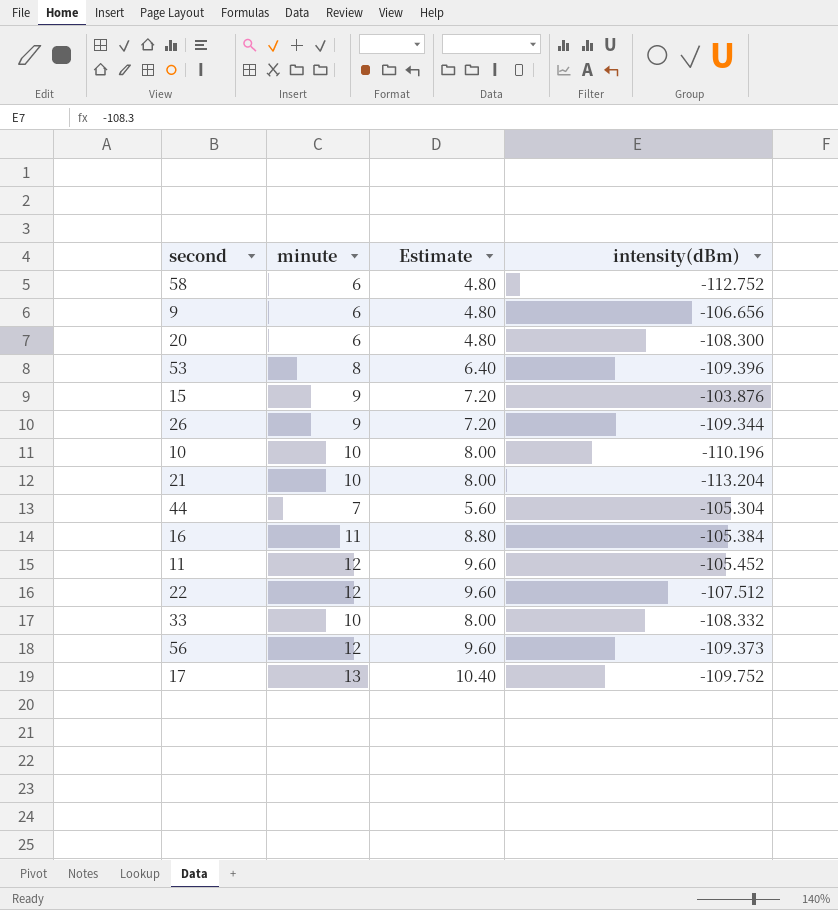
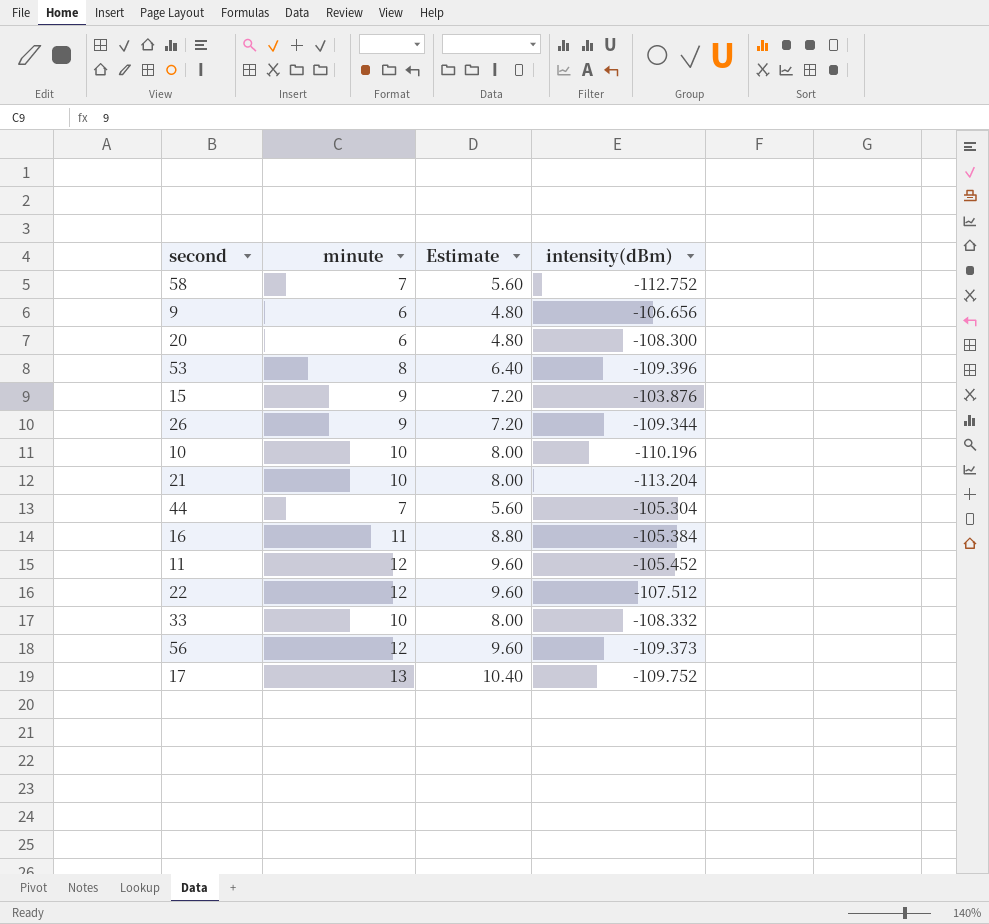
58 | minute: 6 -> 7
58 | Estimate: 4.80 -> 5.60

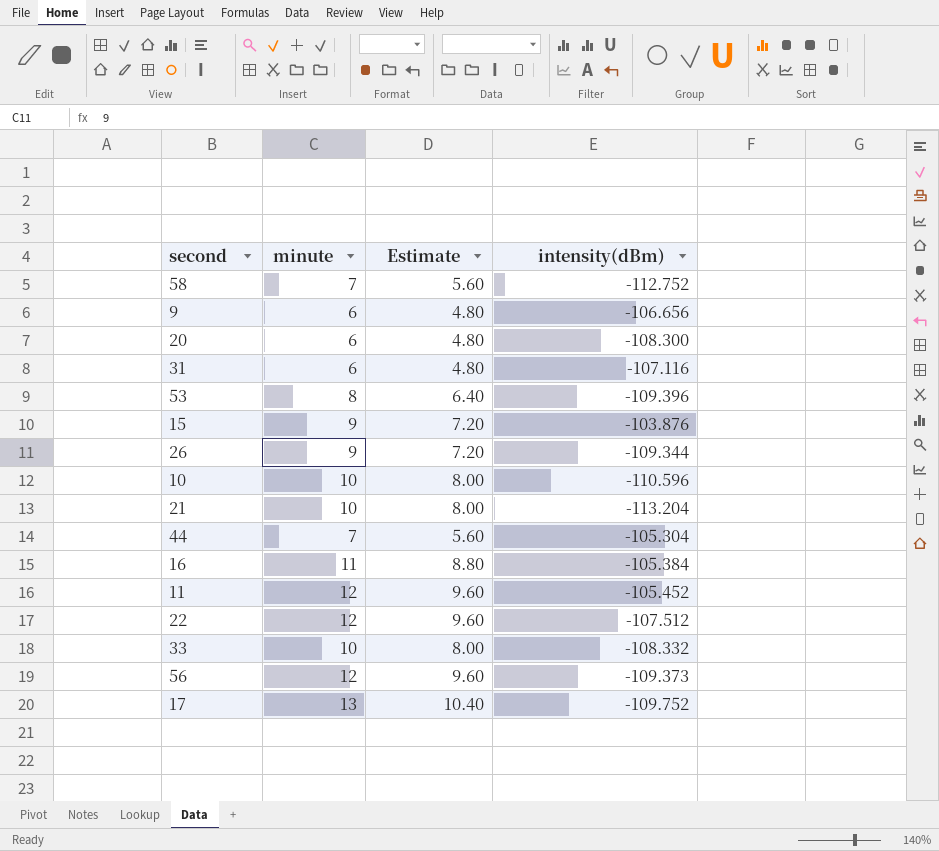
row 31: none -> 6 | 4.80 | -107.116
10 | intensity(dBm): -110.196 -> -110.596

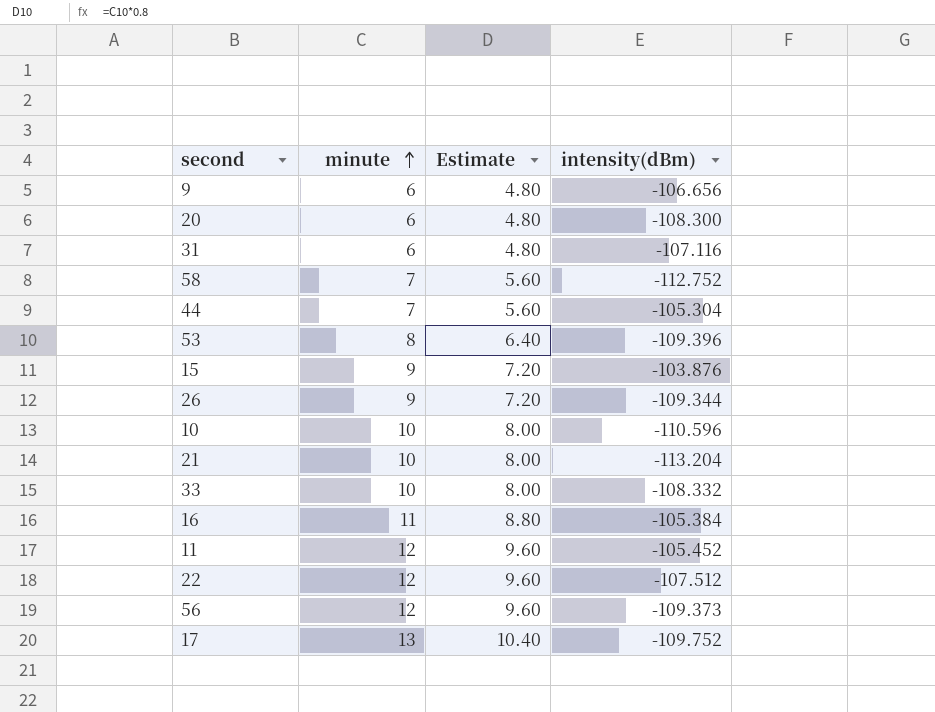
row order: none -> minute ascending

